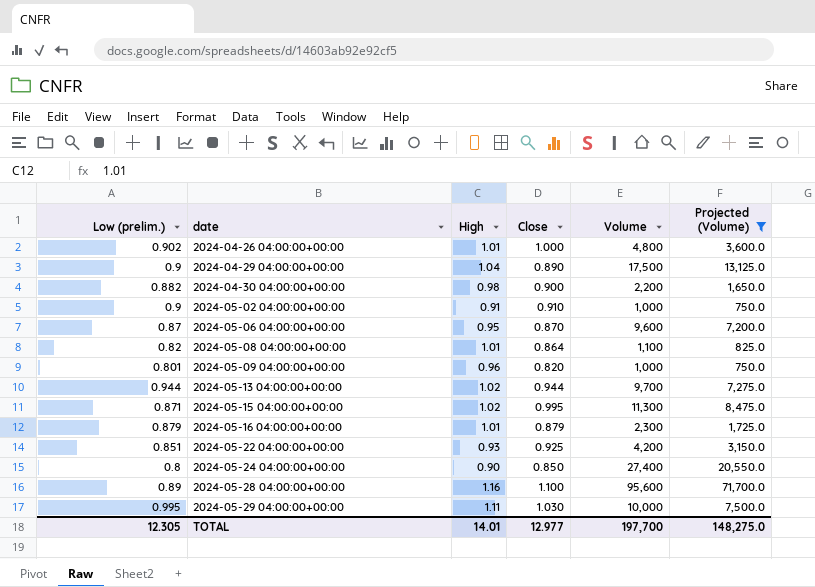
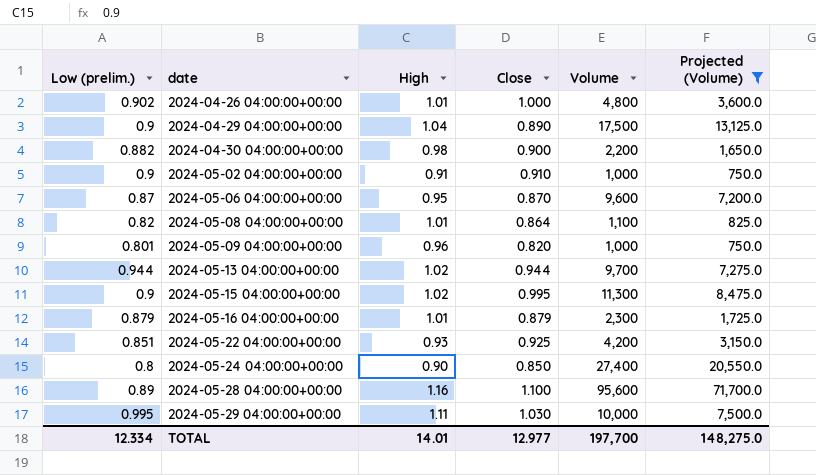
2024-05-15 04:00:00+00:00 | Low (prelim.): 0.871 -> 0.9
TOTAL | Low (prelim.): 12.305 -> 12.334

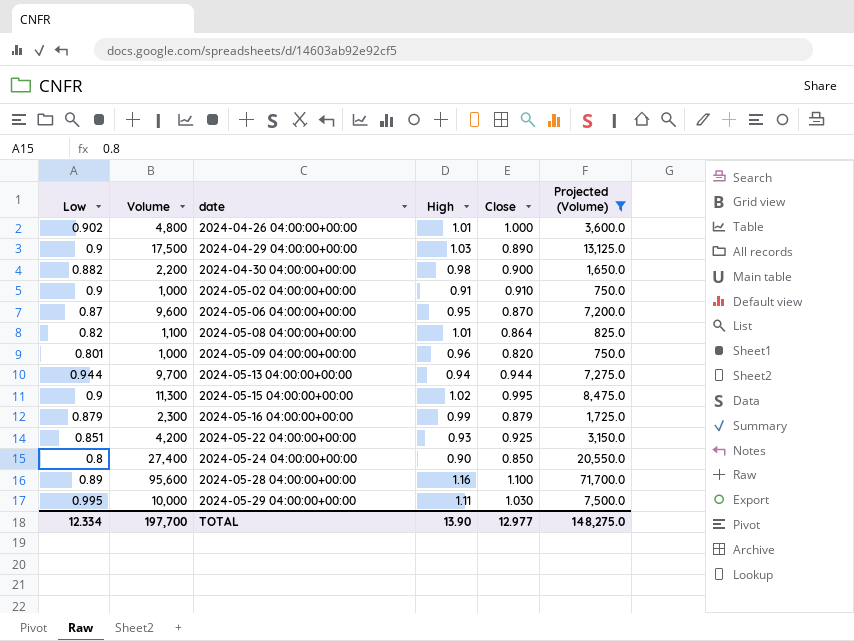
column name: Low (prelim.) -> Low
column Volume | position: 5 -> 2
2024-04-29 04:00:00+00:00 | High: 1.04 -> 1.03
2024-05-13 04:00:00+00:00 | High: 1.02 -> 0.94
2024-05-16 04:00:00+00:00 | High: 1.01 -> 0.99
TOTAL | High: 14.01 -> 13.90

